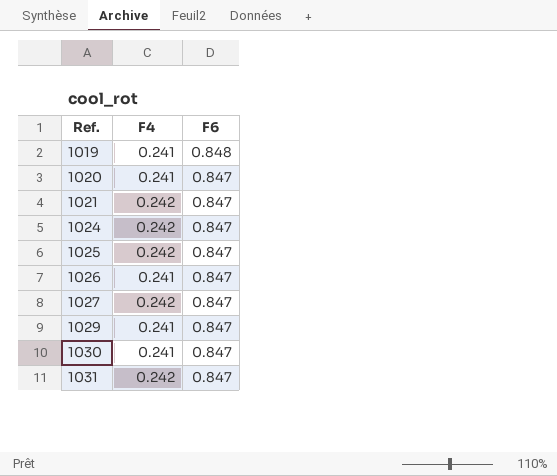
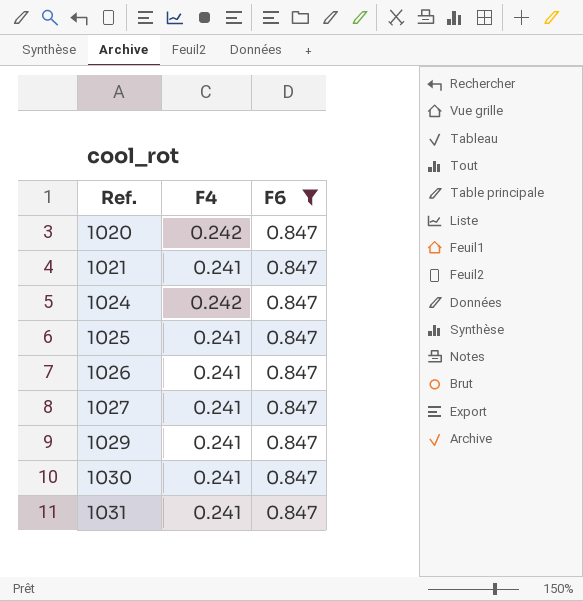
filter: none -> F6 = 0.847
1020 | F4: 0.241 -> 0.242
1021 | F4: 0.242 -> 0.241
1025 | F4: 0.242 -> 0.241
1027 | F4: 0.242 -> 0.241
1031 | F4: 0.242 -> 0.241

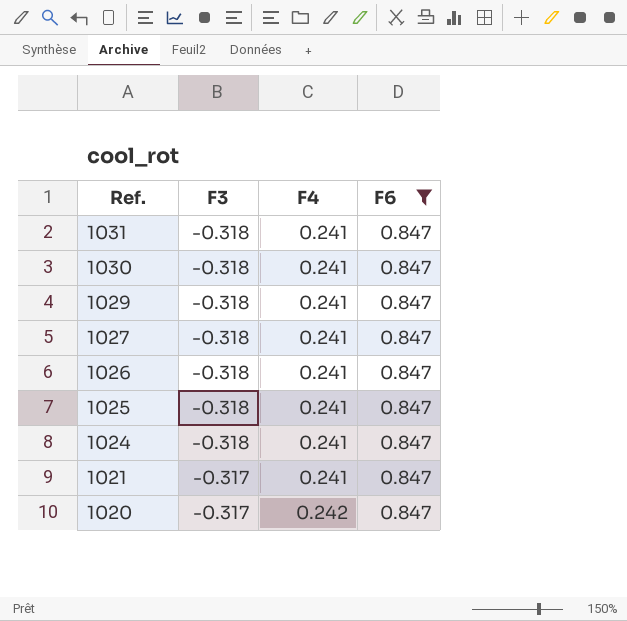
row order: Ref. ascending -> Ref. descending
column F3 | position: none -> 2
1024 | F4: 0.242 -> 0.241

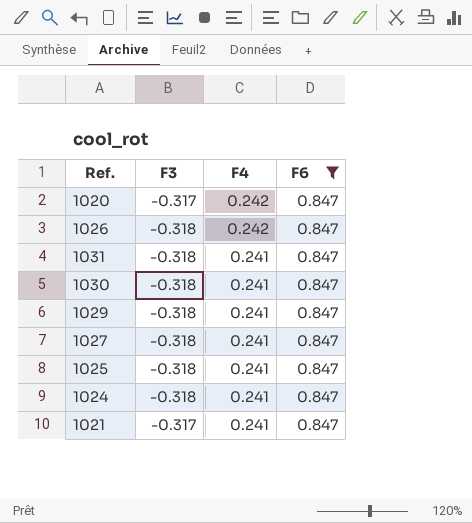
row order: Ref. descending -> F4 descending
1026 | F4: 0.241 -> 0.242

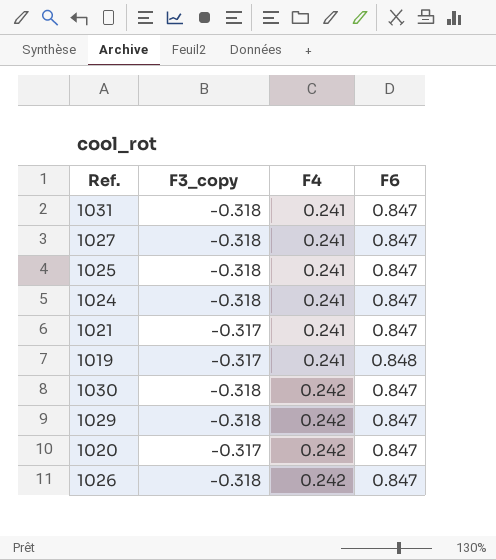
filter: F6 = 0.847 -> none
row order: F4 descending -> F4 ascending
column name: F3 -> F3_copy
1030 | F4: 0.241 -> 0.242
1029 | F4: 0.241 -> 0.242

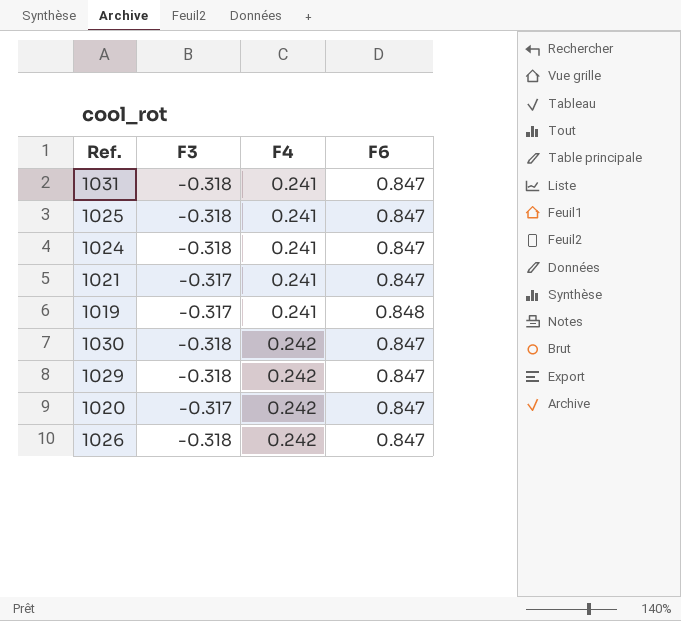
column name: F3_copy -> F3
row 1027: -0.318 | 0.241 | 0.847 -> none

